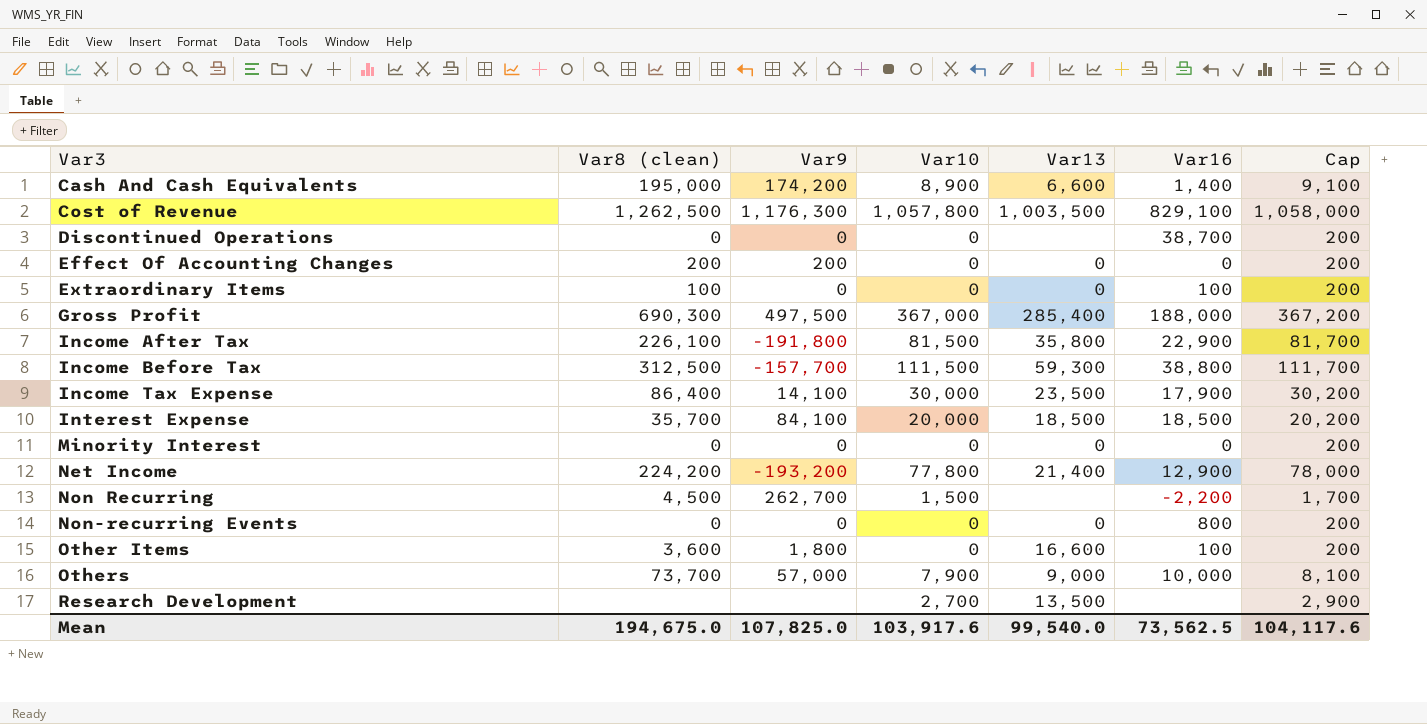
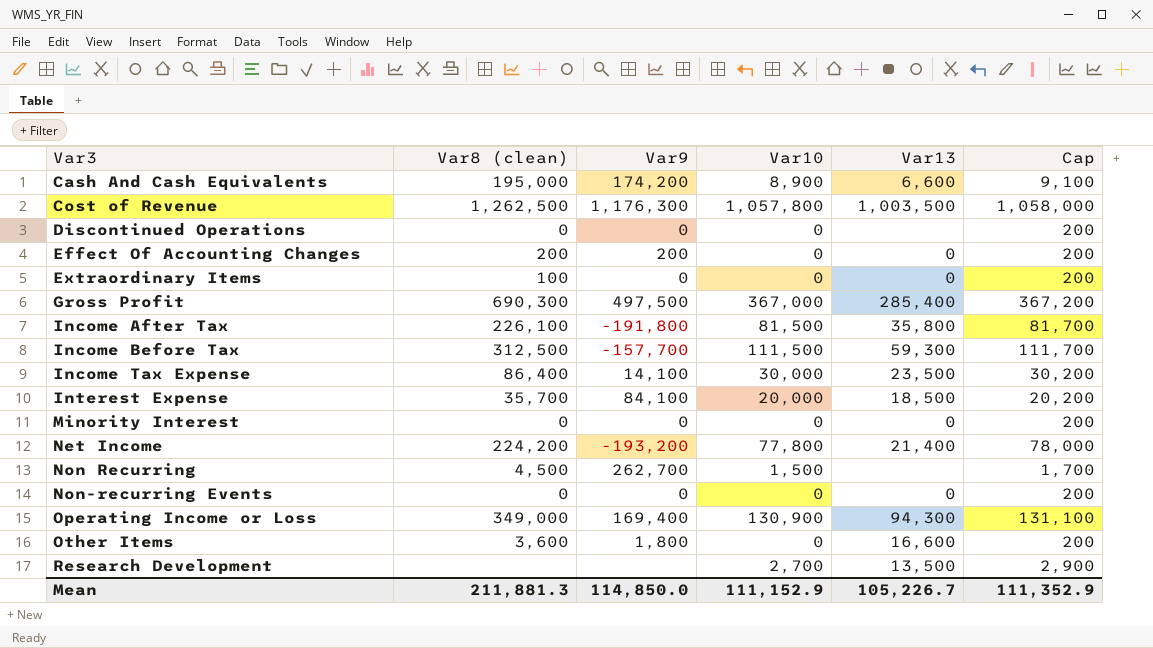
column Var16 | position: 6 -> none
row Others: 73,700 | 57,000 | 7,900 | 9,000 | 10,000 | 8,100 -> none
row Operating Income or Loss: none -> 349,000 | 169,400 | 130,900 | 94,300 | 131,100
Mean | Var8 (clean): 194,675.0 -> 211,881.3
Mean | Var9: 107,825.0 -> 114,850.0
Mean | Var10: 103,917.6 -> 111,152.9
Mean | Var13: 99,540.0 -> 105,226.7
Mean | Cap: 104,117.6 -> 111,352.9

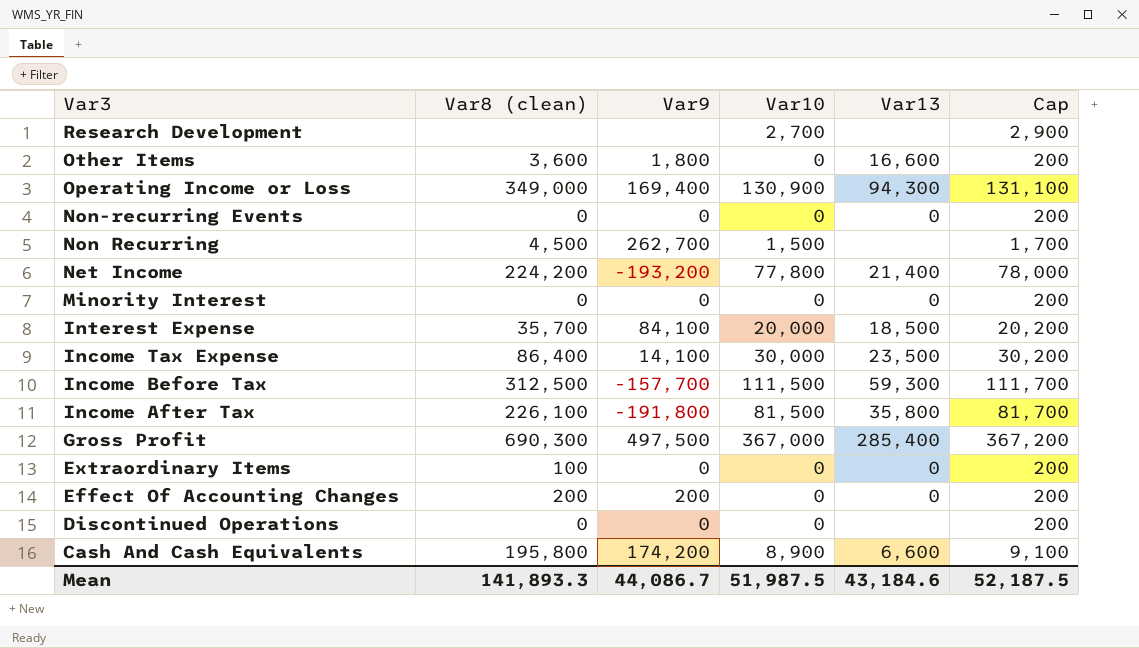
row order: Var3 ascending -> Var3 descending
row Cost of Revenue: 1,262,500 | 1,176,300 | 1,057,800 | 1,003,500 | 1,058,000 -> none
Research Development | Var13: 13,500 -> none
Cash And Cash Equivalents | Var8 (clean): 195,000 -> 195,800
Mean | Var8 (clean): 211,881.3 -> 141,893.3
Mean | Var9: 114,850.0 -> 44,086.7
Mean | Var10: 111,152.9 -> 51,987.5
Mean | Var13: 105,226.7 -> 43,184.6
Mean | Cap: 111,352.9 -> 52,187.5

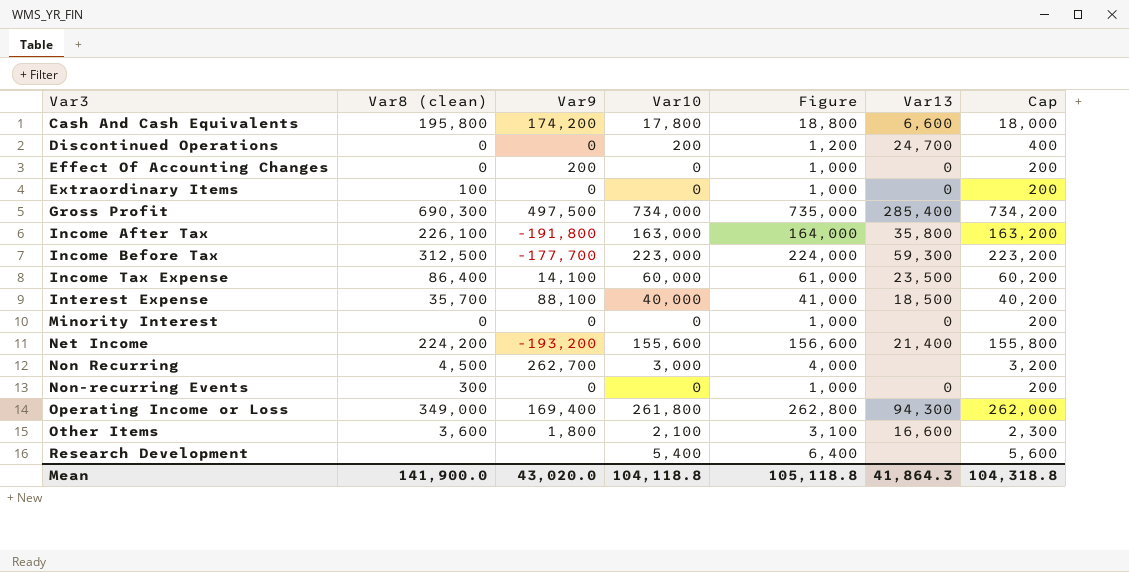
row order: Var3 descending -> Var3 ascending
column Figure | formula: none -> [Var10] + 1000
Cash And Cash Equivalents | Var10: 8,900 -> 17,800
Cash And Cash Equivalents | Cap: 9,100 -> 18,000
Discontinued Operations | Var10: 0 -> 200
Discontinued Operations | Var13: none -> 24,700
Discontinued Operations | Cap: 200 -> 400
Effect Of Accounting Changes | Var8 (clean): 200 -> 0
Gross Profit | Var10: 367,000 -> 734,000
Gross Profit | Cap: 367,200 -> 734,200
Income After Tax | Var10: 81,500 -> 163,000
Income After Tax | Cap: 81,700 -> 163,200
Income Before Tax | Var9: -157,700 -> -177,700
Income Before Tax | Var10: 111,500 -> 223,000
Income Before Tax | Cap: 111,700 -> 223,200
Income Tax Expense | Var10: 30,000 -> 60,000
Income Tax Expense | Cap: 30,200 -> 60,200
Interest Expense | Var9: 84,100 -> 88,100
Interest Expense | Var10: 20,000 -> 40,000
Interest Expense | Cap: 20,200 -> 40,200
Net Income | Var10: 77,800 -> 155,600
Net Income | Cap: 78,000 -> 155,800
Non Recurring | Var10: 1,500 -> 3,000
Non Recurring | Cap: 1,700 -> 3,200
Non-recurring Events | Var8 (clean): 0 -> 300
Operating Income or Loss | Var10: 130,900 -> 261,800
Operating Income or Loss | Cap: 131,100 -> 262,000
Other Items | Var10: 0 -> 2,100
Other Items | Cap: 200 -> 2,300
Research Development | Var10: 2,700 -> 5,400
Research Development | Cap: 2,900 -> 5,600
Mean | Var8 (clean): 141,893.3 -> 141,900.0
Mean | Var9: 44,086.7 -> 43,020.0
Mean | Var10: 51,987.5 -> 104,118.8
Mean | Var13: 43,184.6 -> 41,864.3
Mean | Cap: 52,187.5 -> 104,318.8

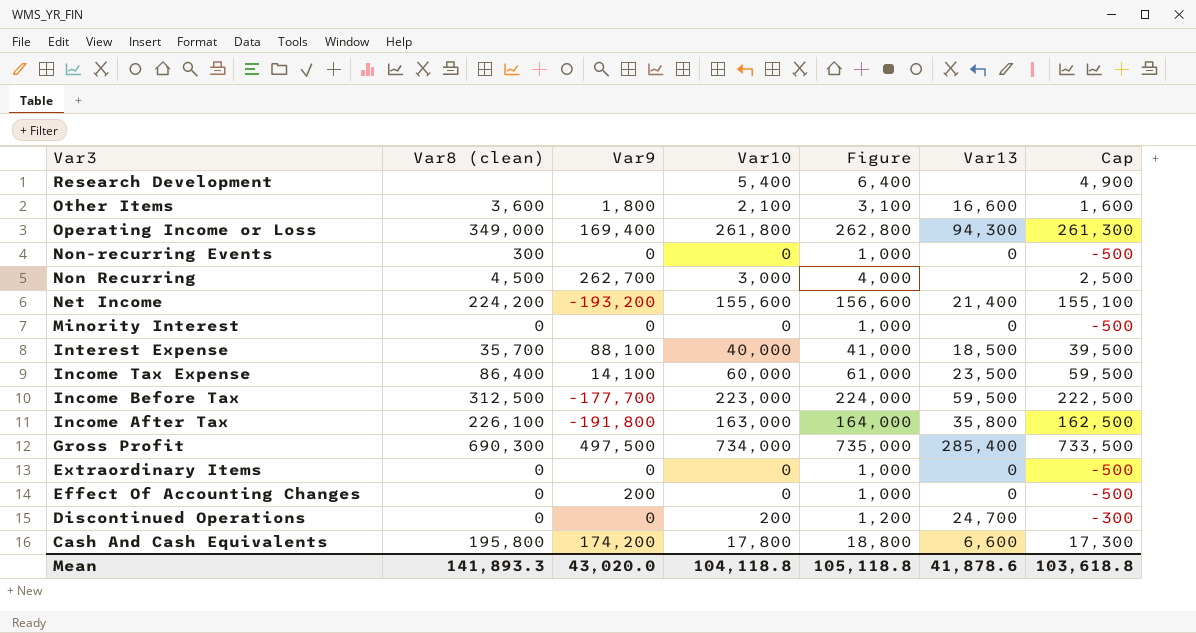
row order: Var3 ascending -> Var3 descending
column Cap | formula: [Var10] + 200 -> [Var10] - 500
Income Before Tax | Var13: 59,300 -> 59,500
Extraordinary Items | Var8 (clean): 100 -> 0
Mean | Var8 (clean): 141,900.0 -> 141,893.3
Mean | Var13: 41,864.3 -> 41,878.6
Mean | Cap: 104,318.8 -> 103,618.8

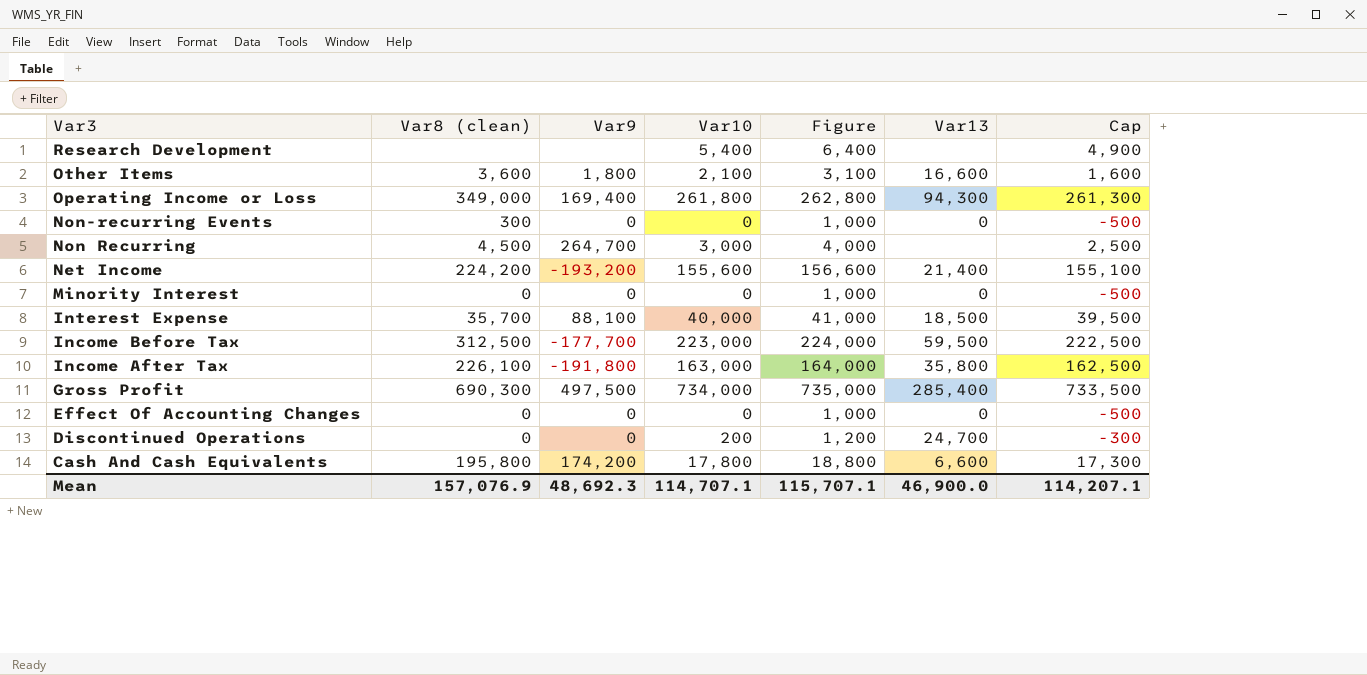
row Income Tax Expense: 86,400 | 14,100 | 60,000 | 61,000 | 23,500 | 59,500 -> none
row Extraordinary Items: 0 | 0 | 0 | 1,000 | 0 | -500 -> none
Non Recurring | Var9: 262,700 -> 264,700
Effect Of Accounting Changes | Var9: 200 -> 0
Mean | Var8 (clean): 141,893.3 -> 157,076.9
Mean | Var9: 43,020.0 -> 48,692.3
Mean | Var10: 104,118.8 -> 114,707.1
Mean | Figure: 105,118.8 -> 115,707.1
Mean | Var13: 41,878.6 -> 46,900.0
Mean | Cap: 103,618.8 -> 114,207.1

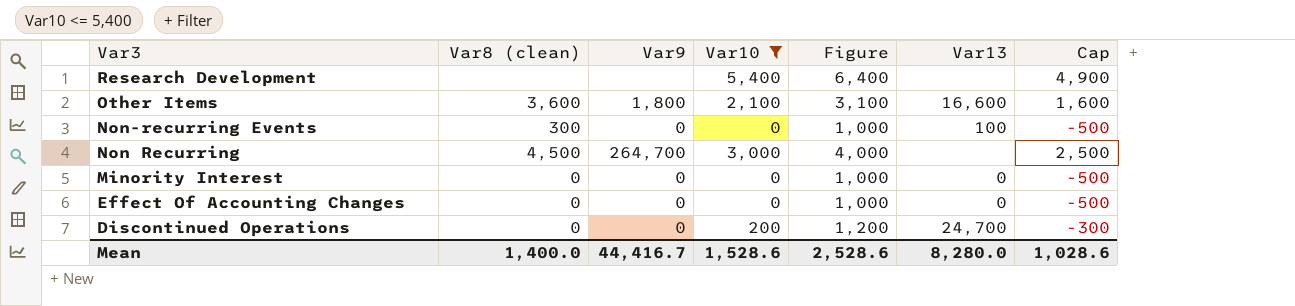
filter: none -> Var10 <= 5,400
Non-recurring Events | Var13: 0 -> 100
Mean | Var8 (clean): 157,076.9 -> 1,400.0
Mean | Var9: 48,692.3 -> 44,416.7
Mean | Var10: 114,707.1 -> 1,528.6
Mean | Figure: 115,707.1 -> 2,528.6
Mean | Var13: 46,900.0 -> 8,280.0
Mean | Cap: 114,207.1 -> 1,028.6

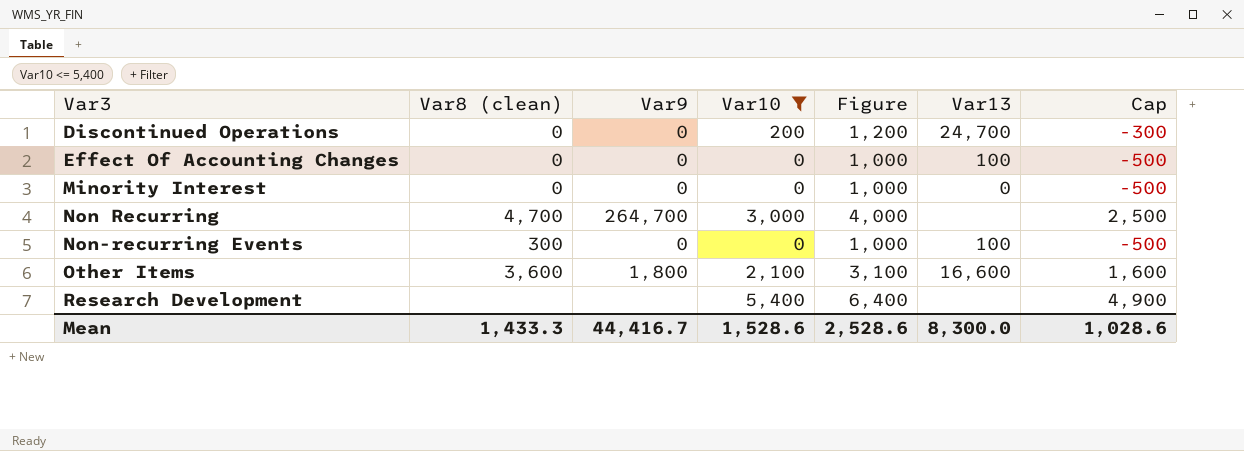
row order: Var3 descending -> Var3 ascending
Effect Of Accounting Changes | Var13: 0 -> 100
Non Recurring | Var8 (clean): 4,500 -> 4,700
Mean | Var8 (clean): 1,400.0 -> 1,433.3
Mean | Var13: 8,280.0 -> 8,300.0

